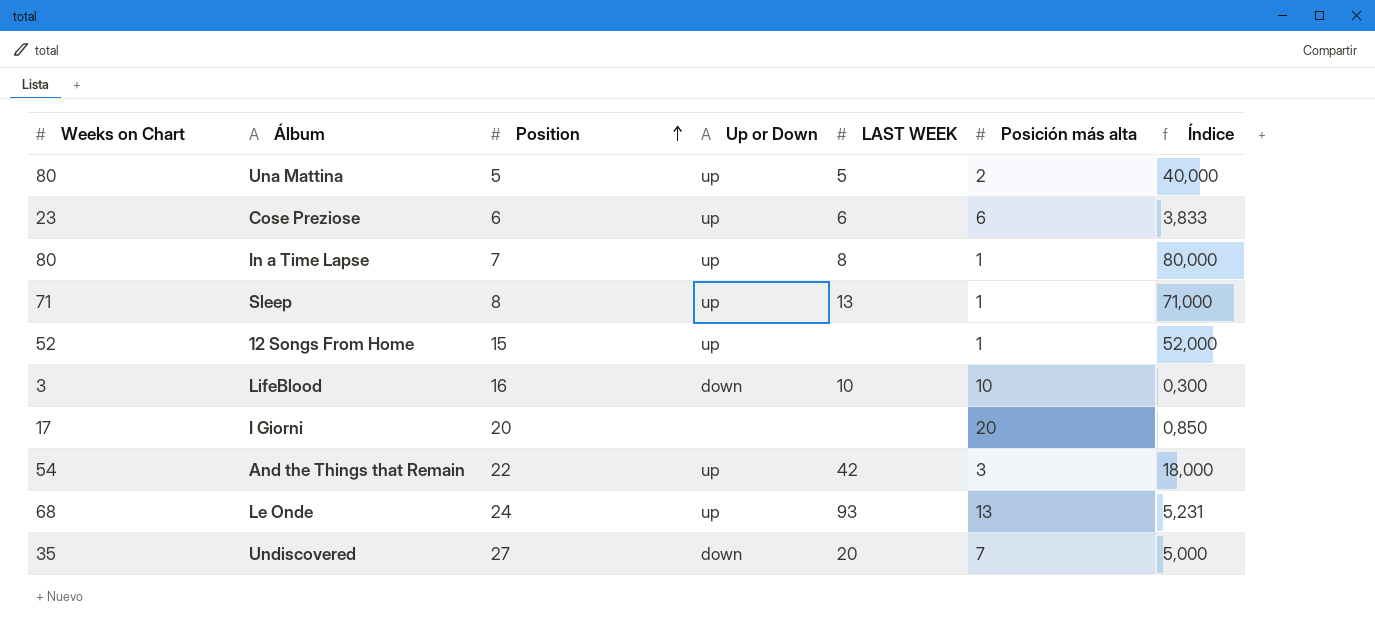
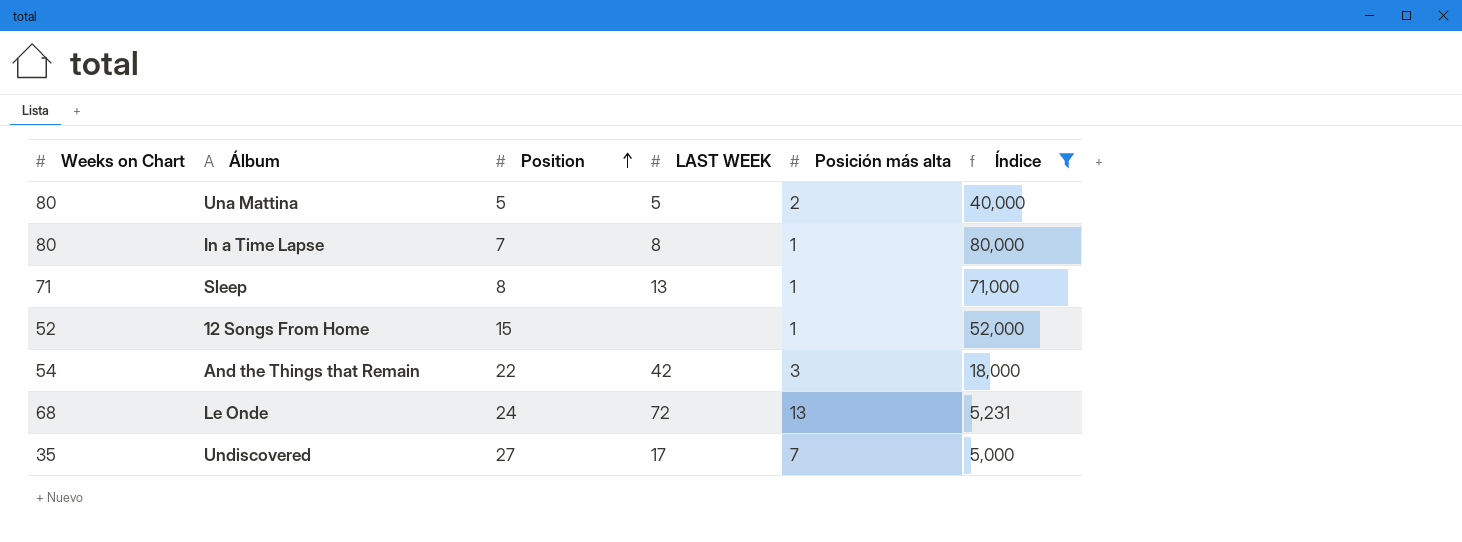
filter: none -> Índice >= 5,000
column Up or Down | position: 4 -> none
Le Onde | LAST WEEK: 93 -> 72
Undiscovered | LAST WEEK: 20 -> 17

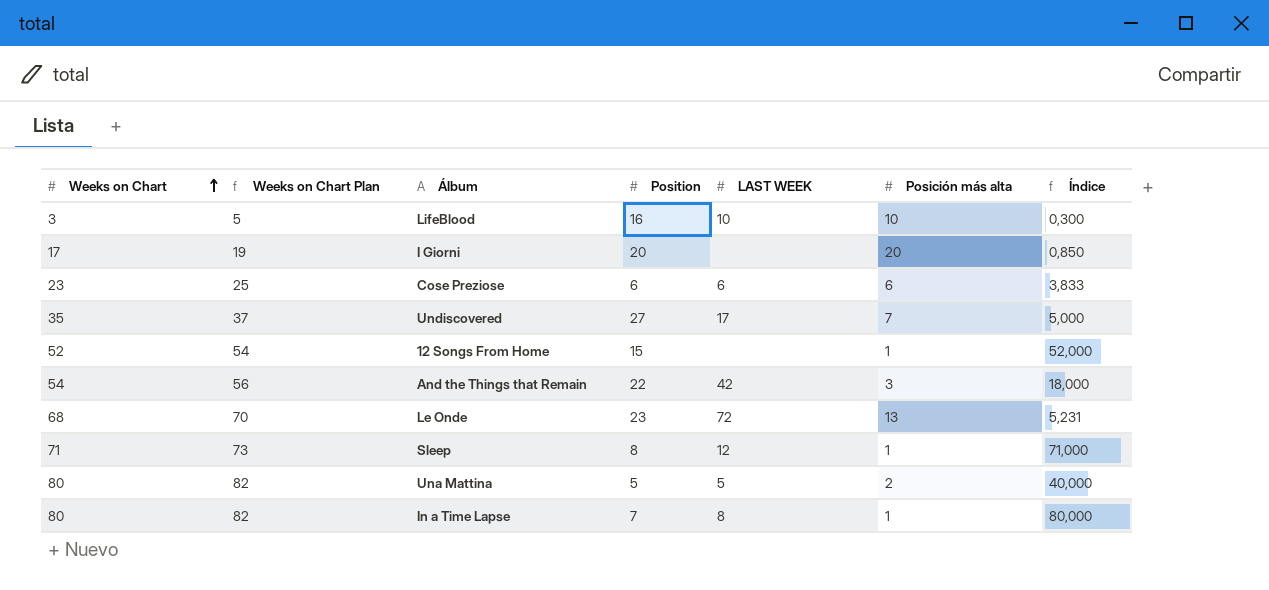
filter: Índice >= 5,000 -> none
row order: Position ascending -> Weeks on Chart ascending
column Weeks on Chart Plan | formula: none -> [Weeks on Chart] + 2
Le Onde | Position: 24 -> 23
Sleep | LAST WEEK: 13 -> 12

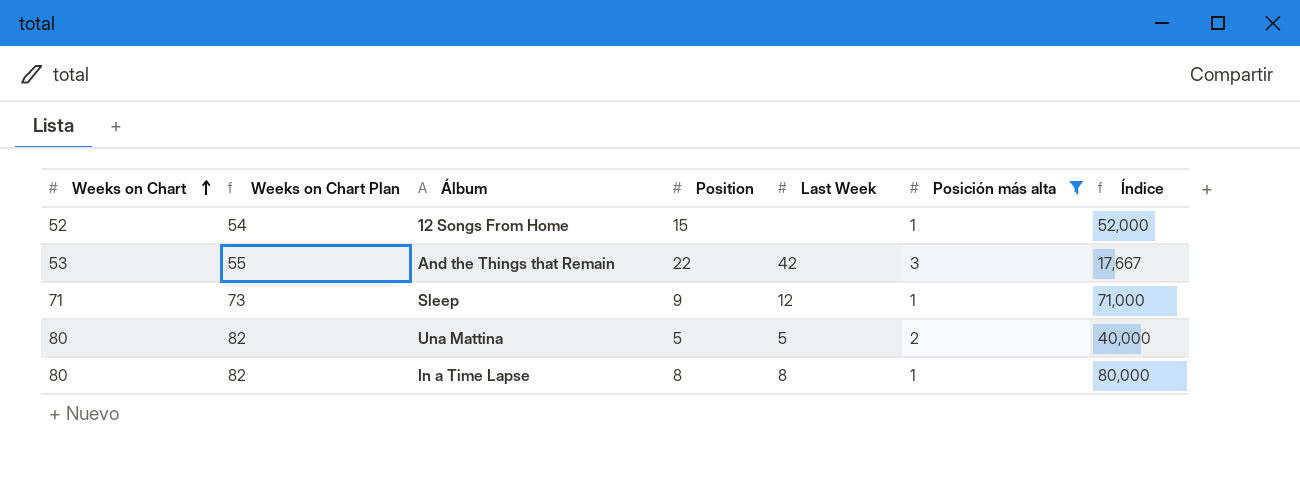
filter: none -> Posición más alta <= 3
column name: LAST WEEK -> Last Week
And the Things that Remain | Weeks on Chart: 54 -> 53
And the Things that Remain | Weeks on Chart Plan: 56 -> 55
And the Things that Remain | Índice: 18,000 -> 17,667
Sleep | Position: 8 -> 9
In a Time Lapse | Position: 7 -> 8

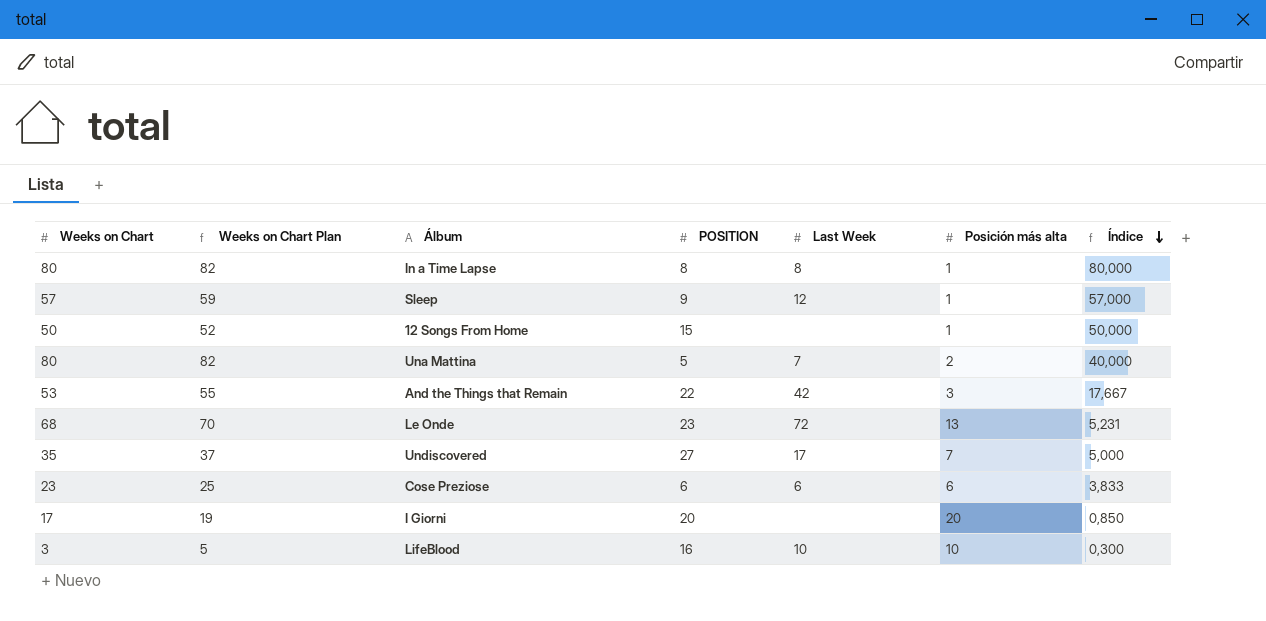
filter: Posición más alta <= 3 -> none
row order: Weeks on Chart ascending -> Índice descending
column name: Position -> POSITION
Sleep | Weeks on Chart: 71 -> 57
Sleep | Weeks on Chart Plan: 73 -> 59
Sleep | Índice: 71,000 -> 57,000
12 Songs From Home | Weeks on Chart: 52 -> 50
12 Songs From Home | Weeks on Chart Plan: 54 -> 52
12 Songs From Home | Índice: 52,000 -> 50,000
Una Mattina | Last Week: 5 -> 7

